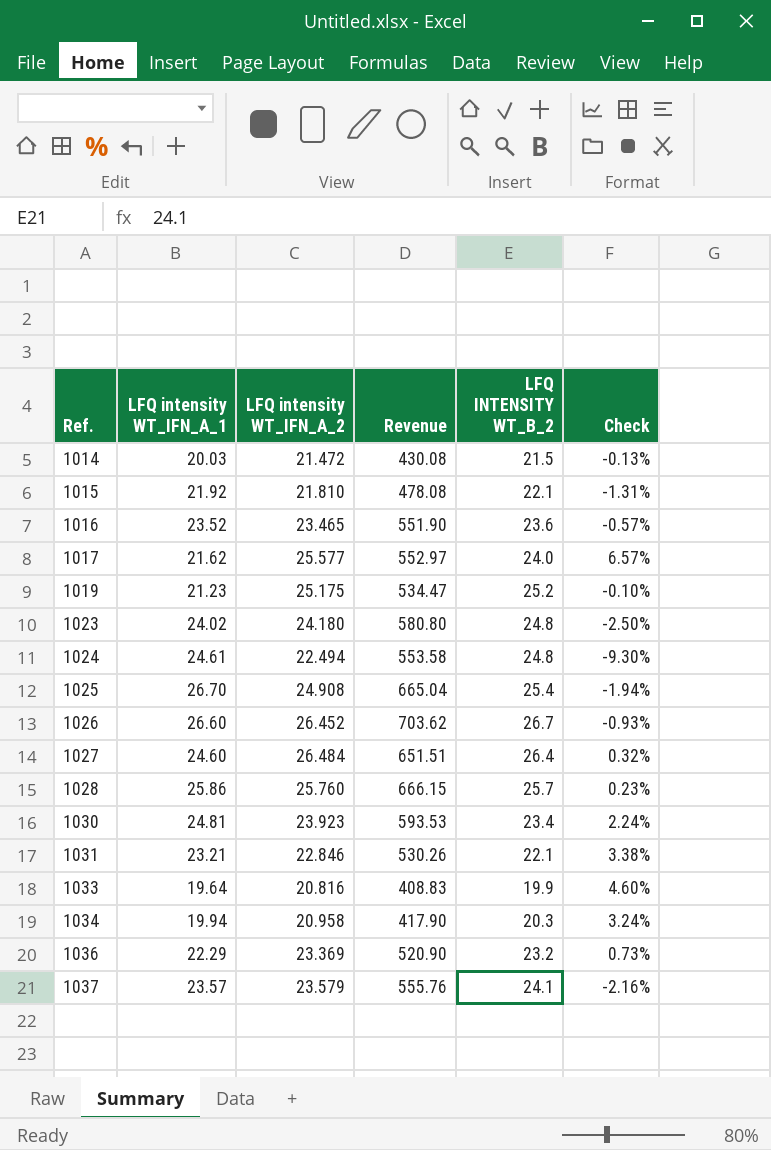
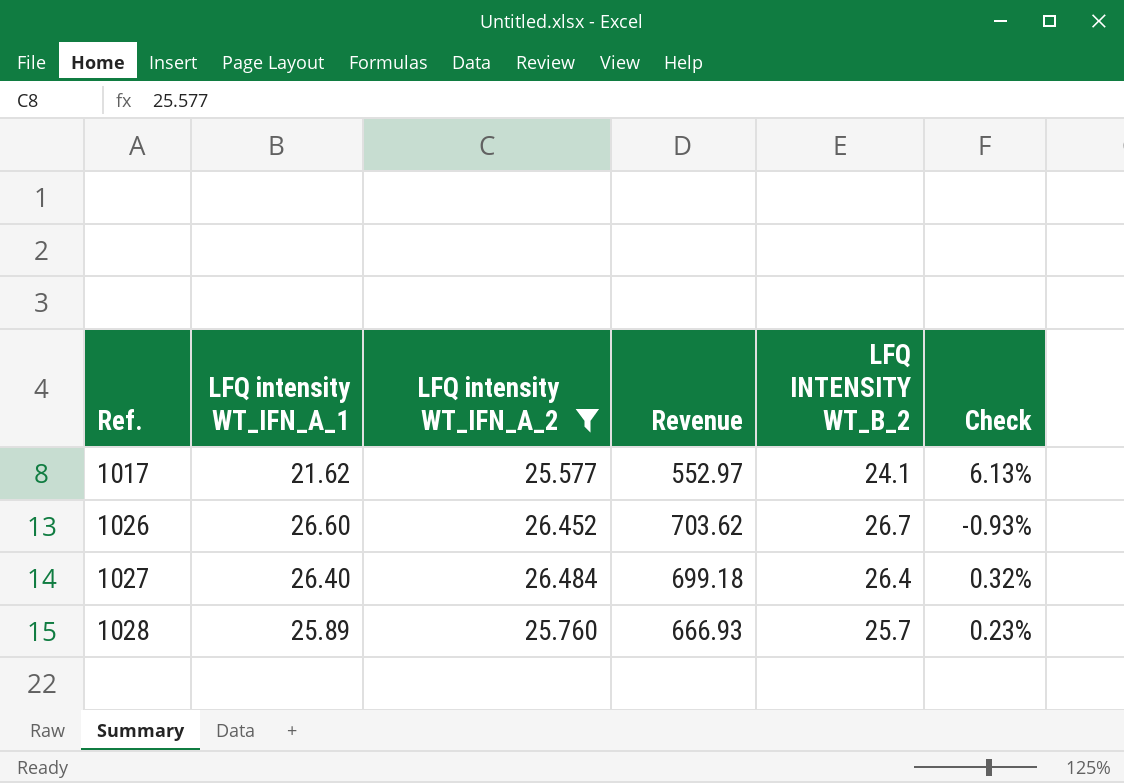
filter: none -> LFQ intensity WT_IFN_A_2 >= 25.577
1017 | LFQ INTENSITY WT_B_2: 24.0 -> 24.1
1017 | Check: 6.57% -> 6.13%
1027 | LFQ intensity WT_IFN_A_1: 24.60 -> 26.40
1027 | Revenue: 651.51 -> 699.18
1028 | LFQ intensity WT_IFN_A_1: 25.86 -> 25.89
1028 | Revenue: 666.15 -> 666.93

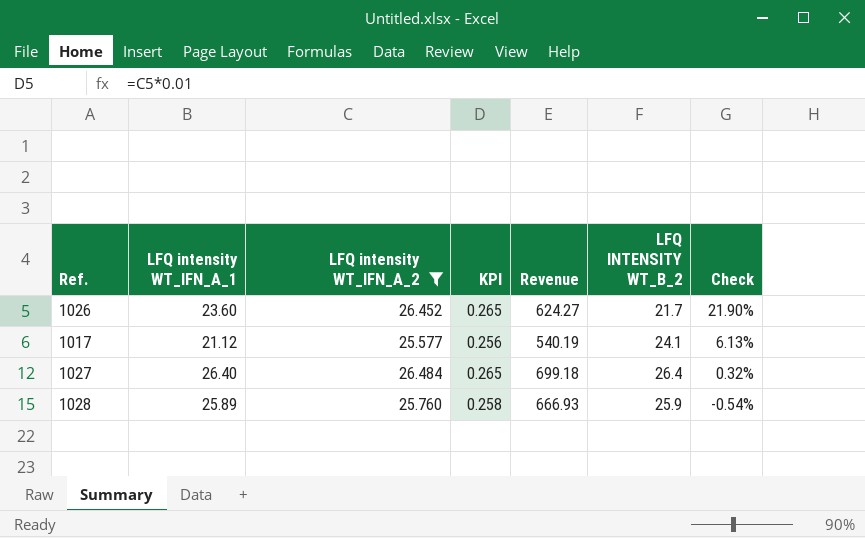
row order: Ref. ascending -> Check descending
column KPI | formula: none -> [LFQ intensity WT_IFN_A_2] * 0.01
1026 | LFQ intensity WT_IFN_A_1: 26.60 -> 23.60
1026 | Revenue: 703.62 -> 624.27
1026 | LFQ INTENSITY WT_B_2: 26.7 -> 21.7
1026 | Check: -0.93% -> 21.90%
1017 | LFQ intensity WT_IFN_A_1: 21.62 -> 21.12
1017 | Revenue: 552.97 -> 540.19
1028 | LFQ INTENSITY WT_B_2: 25.7 -> 25.9
1028 | Check: 0.23% -> -0.54%

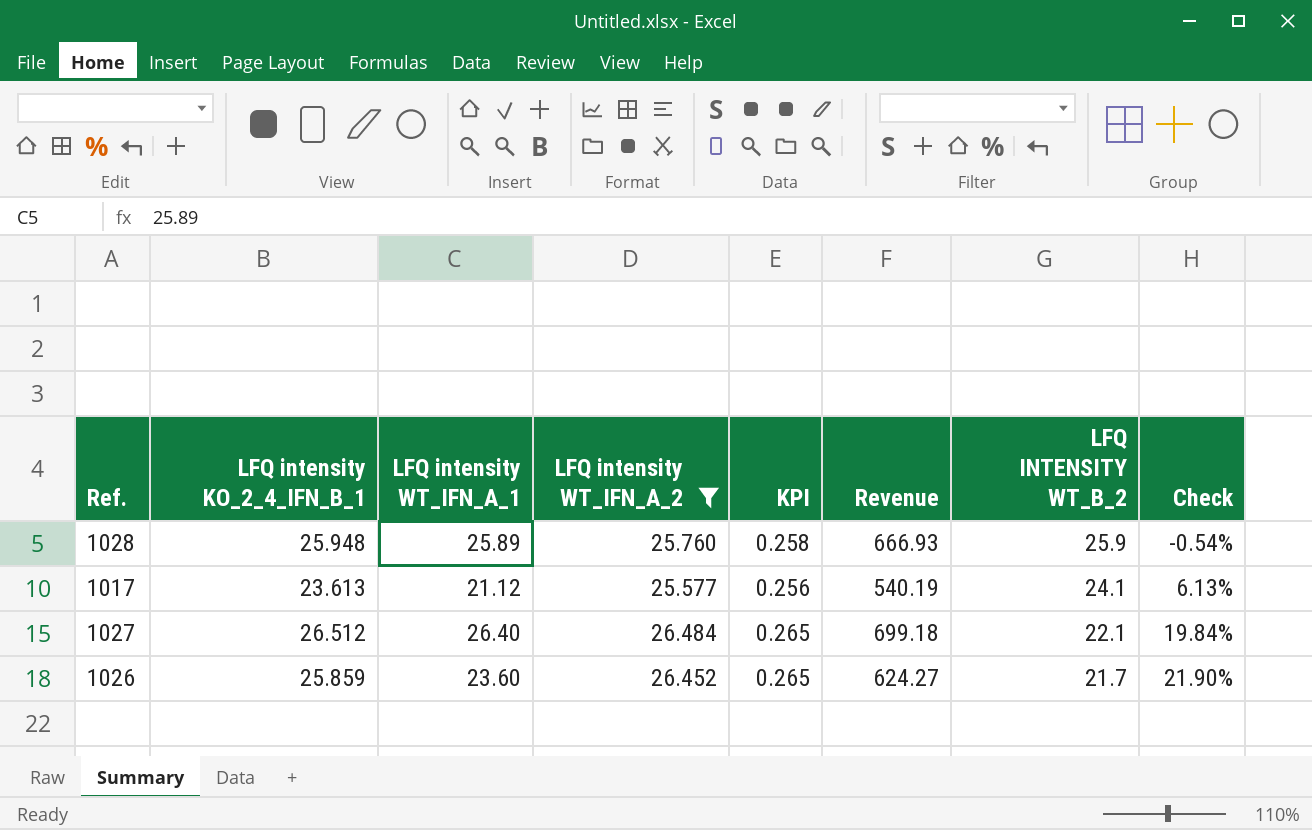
row order: Check descending -> LFQ INTENSITY WT_B_2 descending
column LFQ intensity KO_2_4_IFN_B_1 | position: none -> 2
1027 | LFQ INTENSITY WT_B_2: 26.4 -> 22.1
1027 | Check: 0.32% -> 19.84%

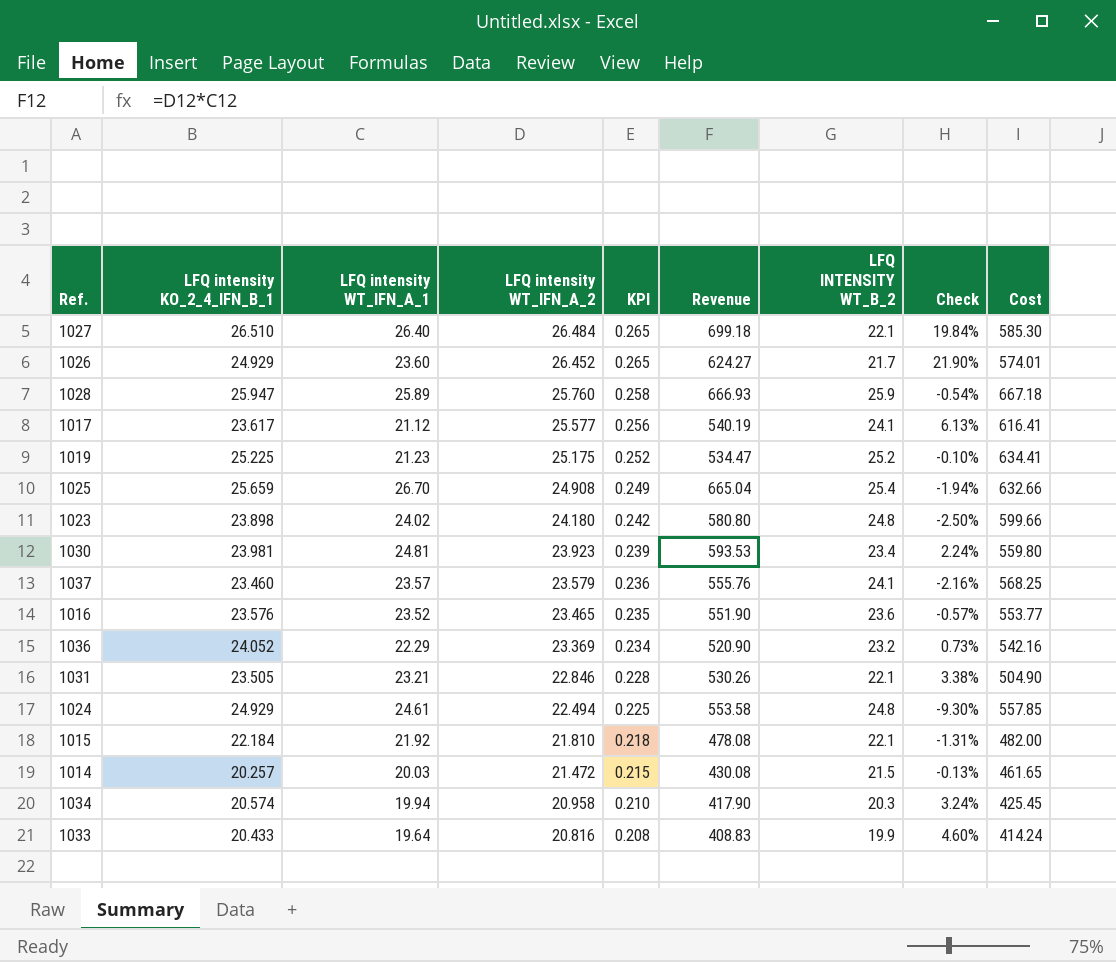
filter: LFQ intensity WT_IFN_A_2 >= 25.577 -> none
row order: LFQ INTENSITY WT_B_2 descending -> LFQ intensity WT_IFN_A_2 descending
column Cost | formula: none -> [LFQ intensity WT_IFN_A_2] * [LFQ INTENSITY WT_B_2]
1027 | LFQ intensity KO_2_4_IFN_B_1: 26.512 -> 26.510
1026 | LFQ intensity KO_2_4_IFN_B_1: 25.859 -> 24.929
1028 | LFQ intensity KO_2_4_IFN_B_1: 25.948 -> 25.947
1017 | LFQ intensity KO_2_4_IFN_B_1: 23.613 -> 23.617

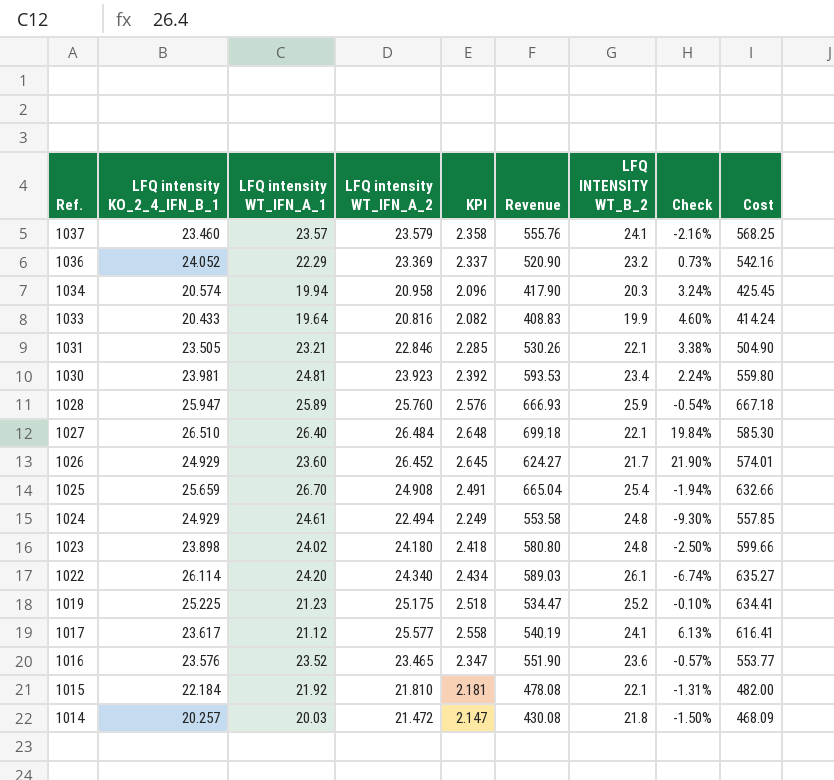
row order: LFQ intensity WT_IFN_A_2 descending -> Ref. descending
column KPI | formula: [LFQ intensity WT_IFN_A_2] * 0.01 -> [LFQ intensity WT_IFN_A_2] * 0.1
row 1022: none -> 26.114 | 24.20 | 24.340 | 2.434 | 589.03 | 26.1 | -6.74% | 635.27
1014 | LFQ INTENSITY WT_B_2: 21.5 -> 21.8
1014 | Check: -0.13% -> -1.50%
1014 | Cost: 461.65 -> 468.09

